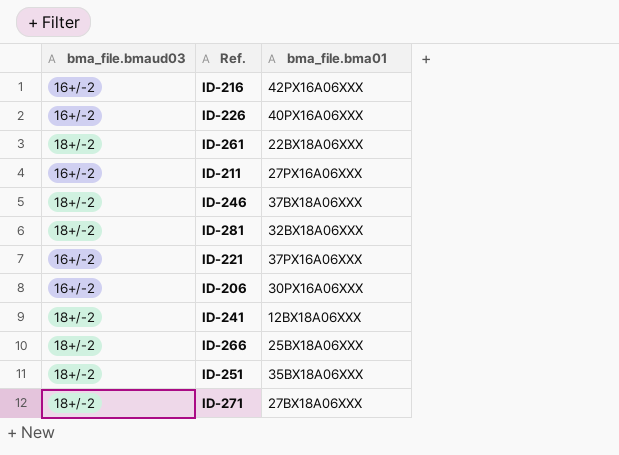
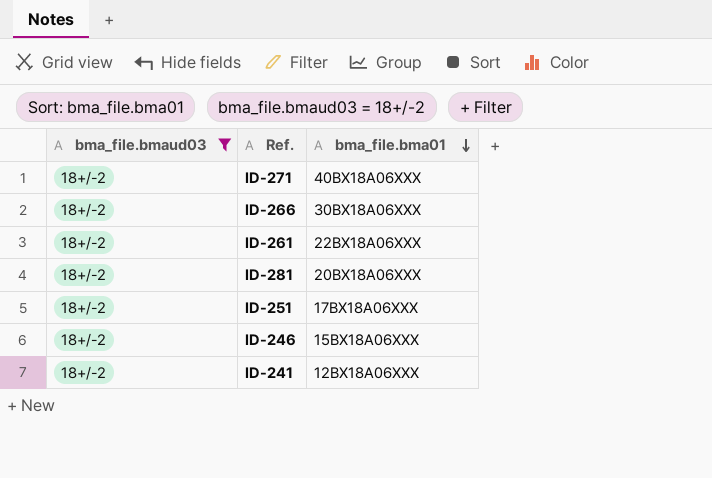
filter: none -> bma_file.bmaud03 = 18+/-2
row order: none -> bma_file.bma01 descending
ID-271 | bma_file.bma01: 27BX18A06XXX -> 40BX18A06XXX
ID-266 | bma_file.bma01: 25BX18A06XXX -> 30BX18A06XXX
ID-281 | bma_file.bma01: 32BX18A06XXX -> 20BX18A06XXX
ID-251 | bma_file.bma01: 35BX18A06XXX -> 17BX18A06XXX
ID-246 | bma_file.bma01: 37BX18A06XXX -> 15BX18A06XXX

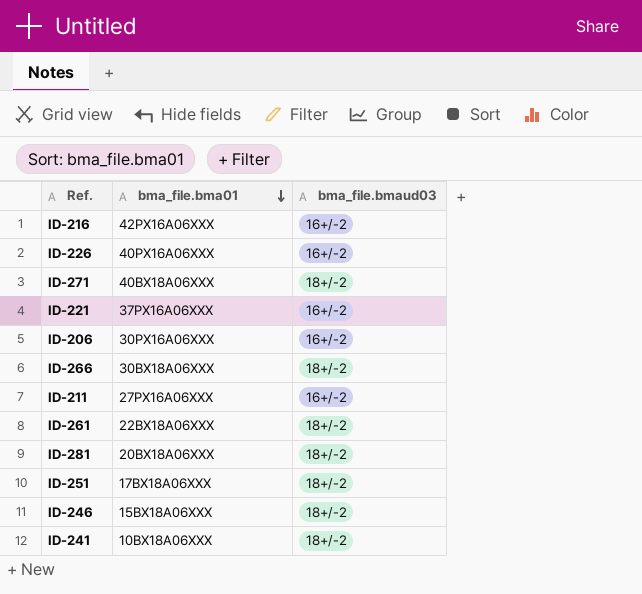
filter: bma_file.bmaud03 = 18+/-2 -> none
column bma_file.bmaud03 | position: 1 -> 3
ID-241 | bma_file.bma01: 12BX18A06XXX -> 10BX18A06XXX

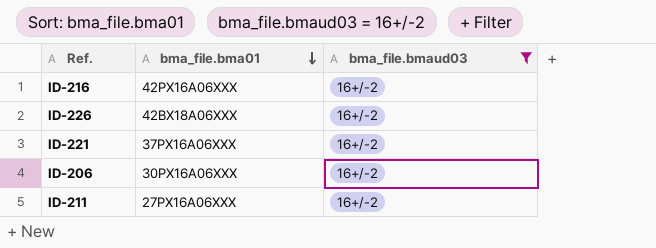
filter: none -> bma_file.bmaud03 = 16+/-2
ID-226 | bma_file.bma01: 40PX16A06XXX -> 42BX18A06XXX

